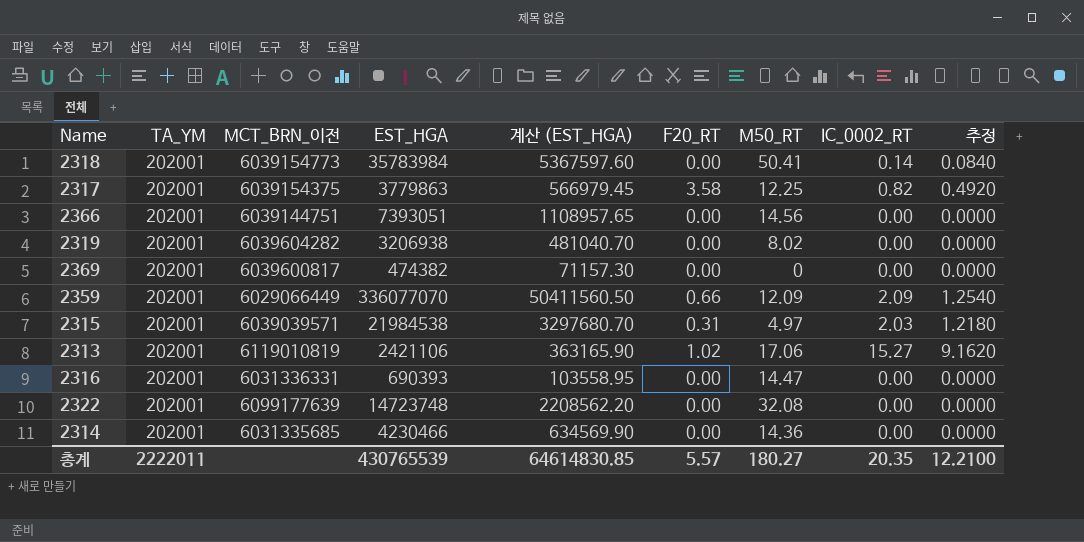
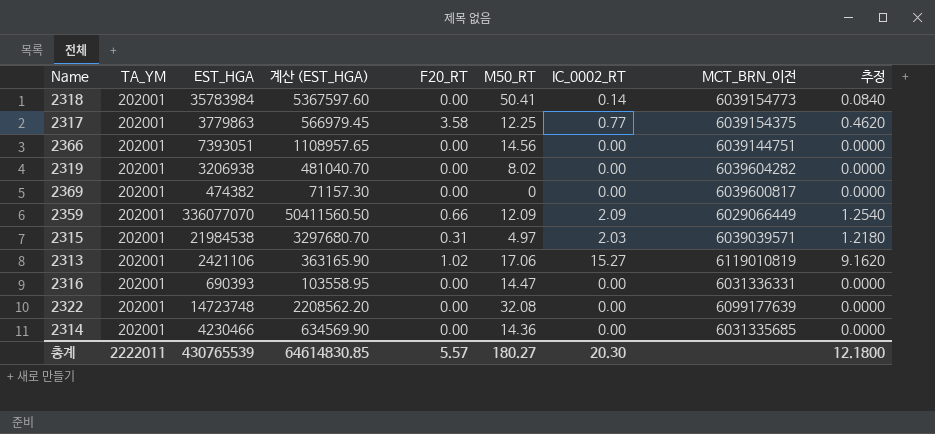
column MCT_BRN_이전 | position: 3 -> 8
2317 | IC_0002_RT: 0.82 -> 0.77
2317 | 추정: 0.4920 -> 0.4620
총계 | IC_0002_RT: 20.35 -> 20.30
총계 | 추정: 12.2100 -> 12.1800

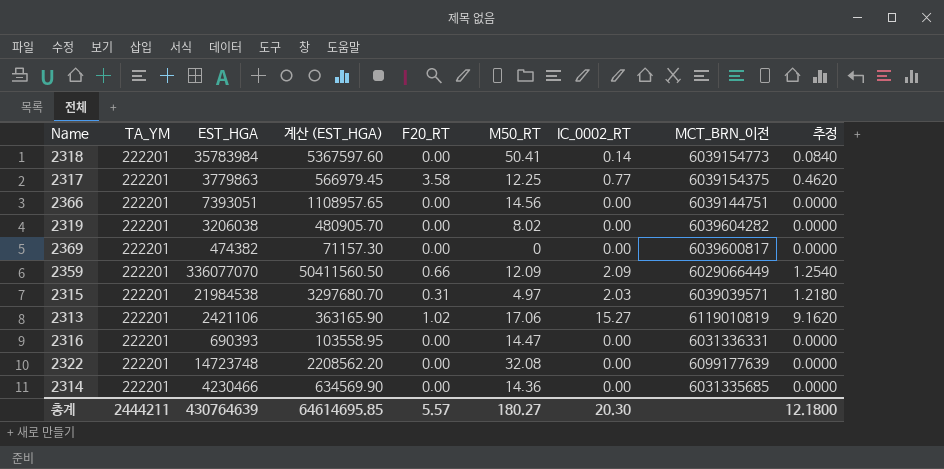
2318 | TA_YM: 202001 -> 222201
2317 | TA_YM: 202001 -> 222201
2366 | TA_YM: 202001 -> 222201
2319 | TA_YM: 202001 -> 222201
2319 | EST_HGA: 3206938 -> 3206038
2319 | 계산 (EST_HGA): 481040.70 -> 480905.70
2369 | TA_YM: 202001 -> 222201
2359 | TA_YM: 202001 -> 222201
2315 | TA_YM: 202001 -> 222201
2313 | TA_YM: 202001 -> 222201
2316 | TA_YM: 202001 -> 222201
2322 | TA_YM: 202001 -> 222201
2314 | TA_YM: 202001 -> 222201
총계 | TA_YM: 2222011 -> 2444211
총계 | EST_HGA: 430765539 -> 430764639
총계 | 계산 (EST_HGA): 64614830.85 -> 64614695.85

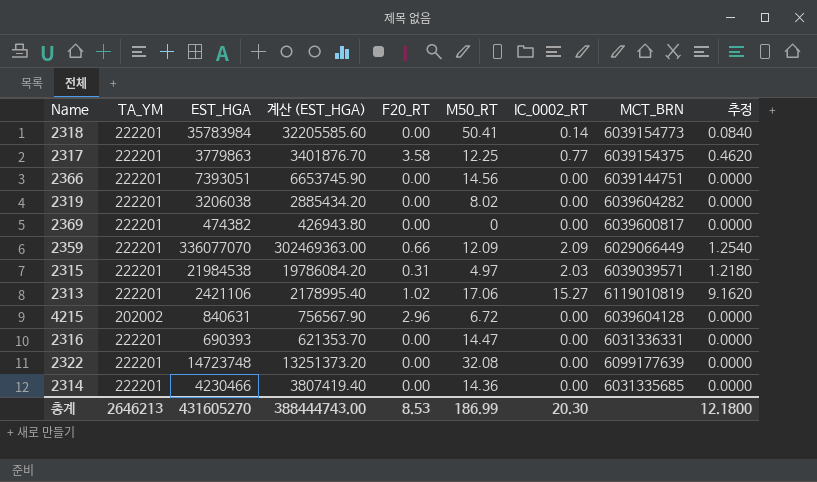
column 계산 (EST_HGA) | formula: [EST_HGA] * 0.15 -> [EST_HGA] * 0.9
column name: MCT_BRN_이전 -> MCT_BRN
row 4215: none -> 202002 | 840631 | 756567.90 | 2.96 | 6.72 | 0.00 | 6039604128 | 0.0000
총계 | TA_YM: 2444211 -> 2646213
총계 | EST_HGA: 430764639 -> 431605270
총계 | 계산 (EST_HGA): 64614695.85 -> 388444743.00
총계 | F20_RT: 5.57 -> 8.53
총계 | M50_RT: 180.27 -> 186.99

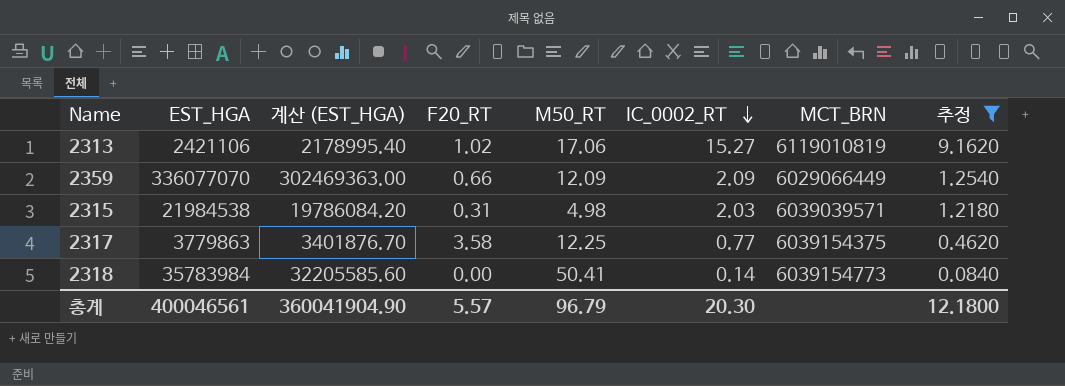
filter: none -> 추정 != 0.0000
row order: none -> IC_0002_RT descending
column TA_YM | position: 2 -> none
2315 | M50_RT: 4.97 -> 4.98
총계 | EST_HGA: 431605270 -> 400046561
총계 | 계산 (EST_HGA): 388444743.00 -> 360041904.90
총계 | F20_RT: 8.53 -> 5.57
총계 | M50_RT: 186.99 -> 96.79

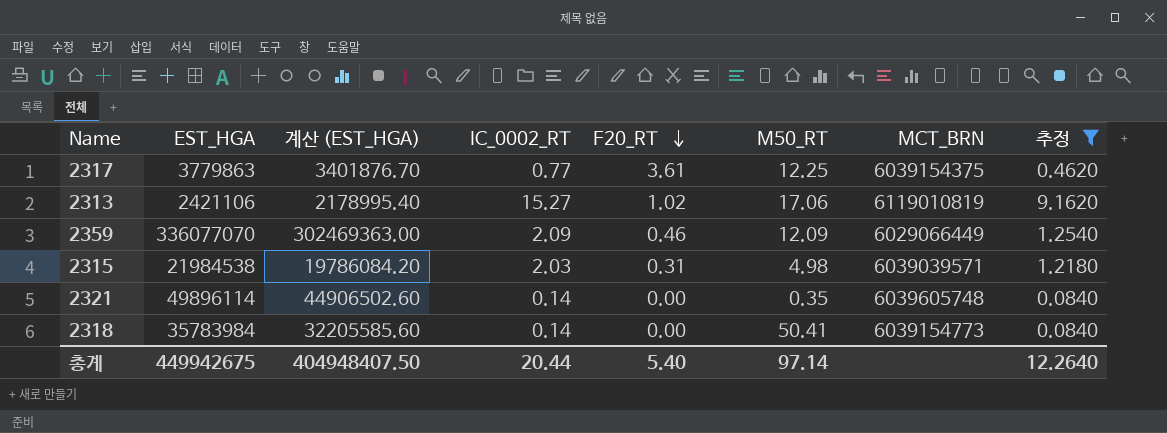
row order: IC_0002_RT descending -> F20_RT descending
column IC_0002_RT | position: 6 -> 4
2317 | F20_RT: 3.58 -> 3.61
2359 | F20_RT: 0.66 -> 0.46
row 2321: none -> 49896114 | 44906502.60 | 0.14 | 0.00 | 0.35 | 6039605748 | 0.0840
총계 | EST_HGA: 400046561 -> 449942675
총계 | 계산 (EST_HGA): 360041904.90 -> 404948407.50
총계 | IC_0002_RT: 20.30 -> 20.44
총계 | F20_RT: 5.57 -> 5.40
총계 | M50_RT: 96.79 -> 97.14
총계 | 추정: 12.1800 -> 12.2640

